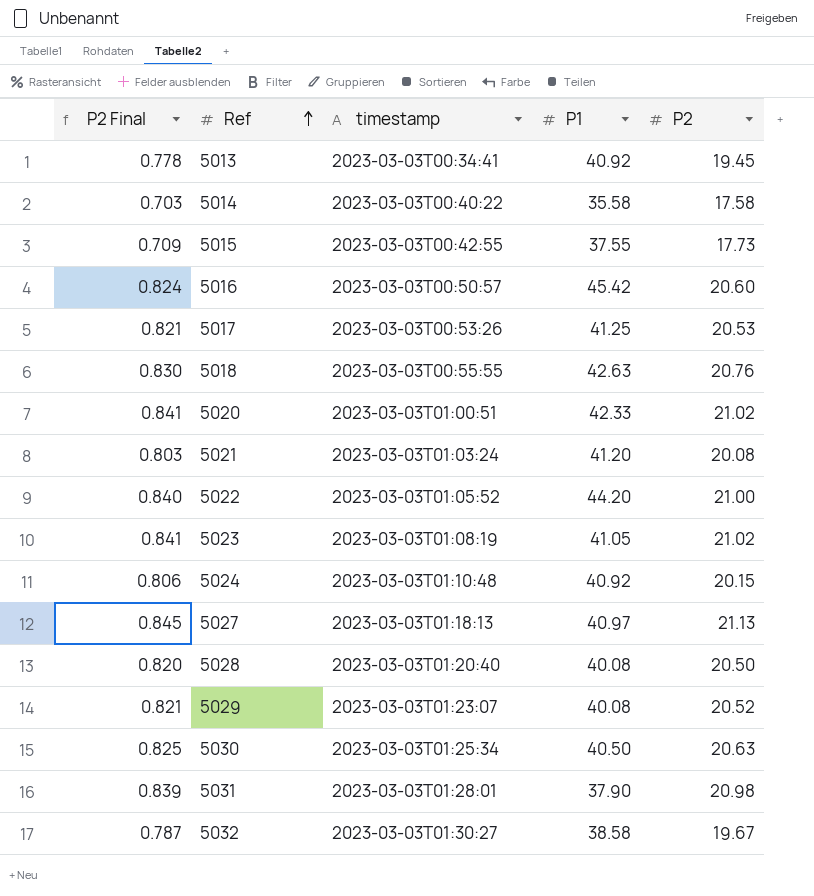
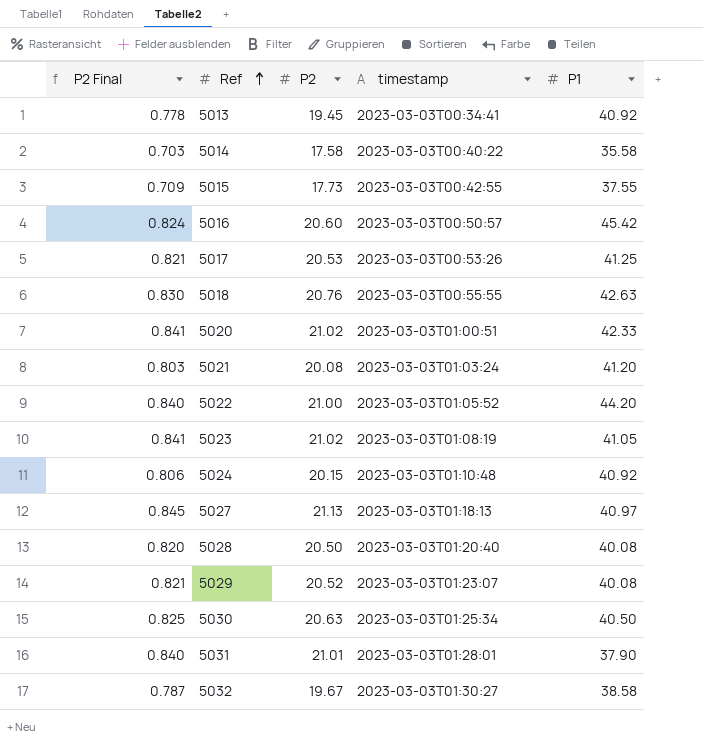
column P2 | position: 5 -> 3
5031 | P2 Final: 0.839 -> 0.840
5031 | P2: 20.98 -> 21.01

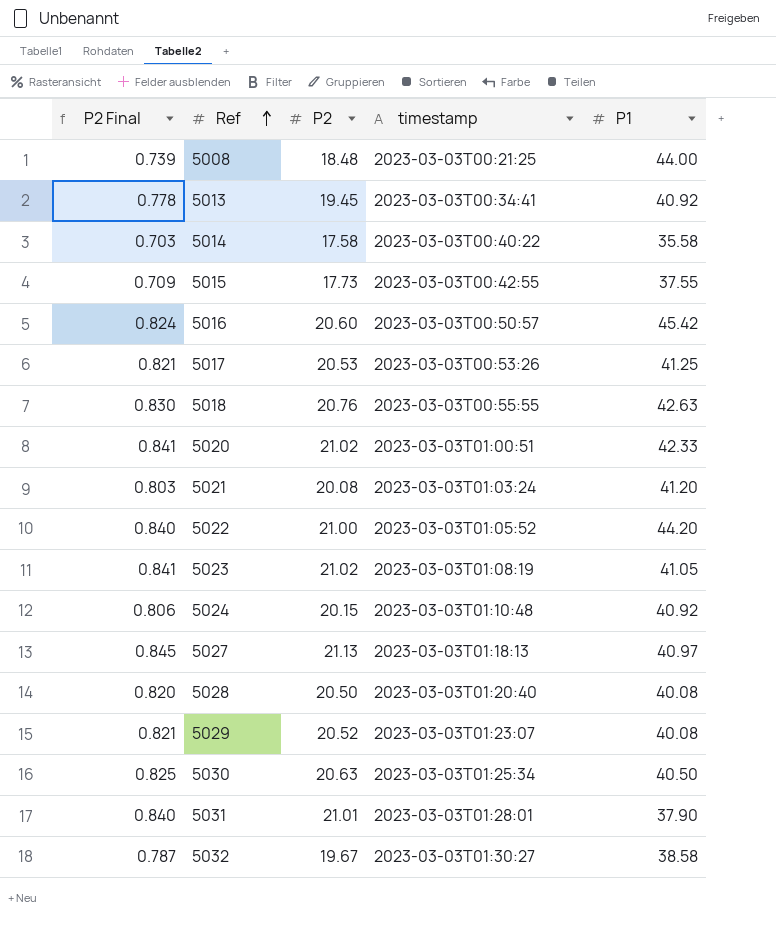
row 5008: none -> 0.739 | 18.48 | 2023-03-03T00:21:25 | 44.00

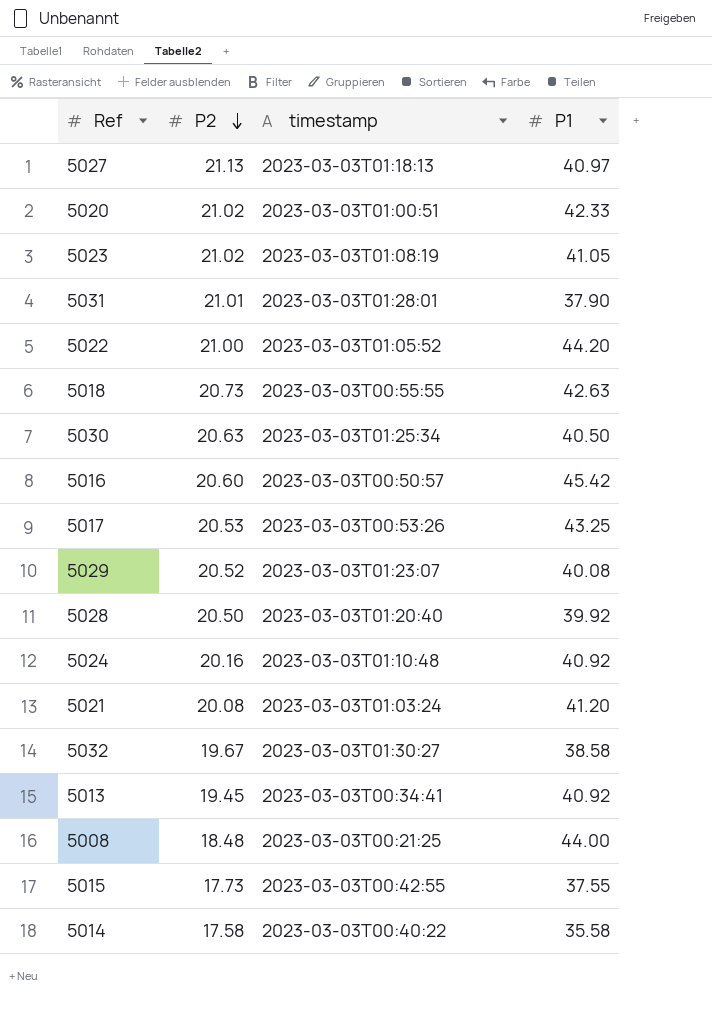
row order: Ref ascending -> P2 descending
column P2 Final | formula: [P2] * 0.04 -> none
5018 | P2: 20.76 -> 20.73
5017 | P1: 41.25 -> 43.25
5028 | P1: 40.08 -> 39.92
5024 | P2: 20.15 -> 20.16

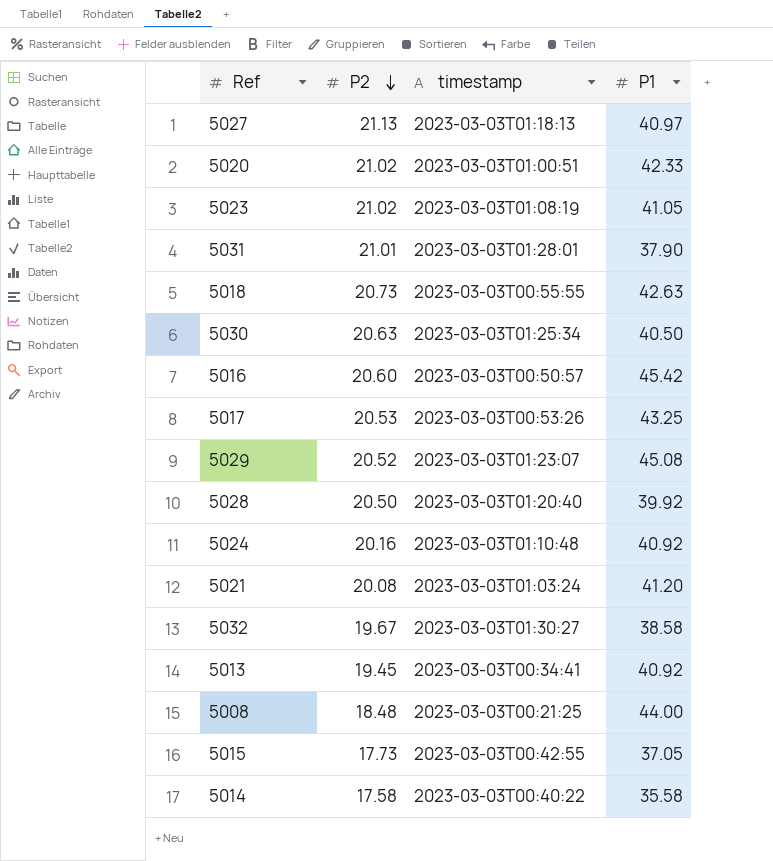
row 5022: 21.00 | 2023-03-03T01:05:52 | 44.20 -> none
5029 | P1: 40.08 -> 45.08
5015 | P1: 37.55 -> 37.05

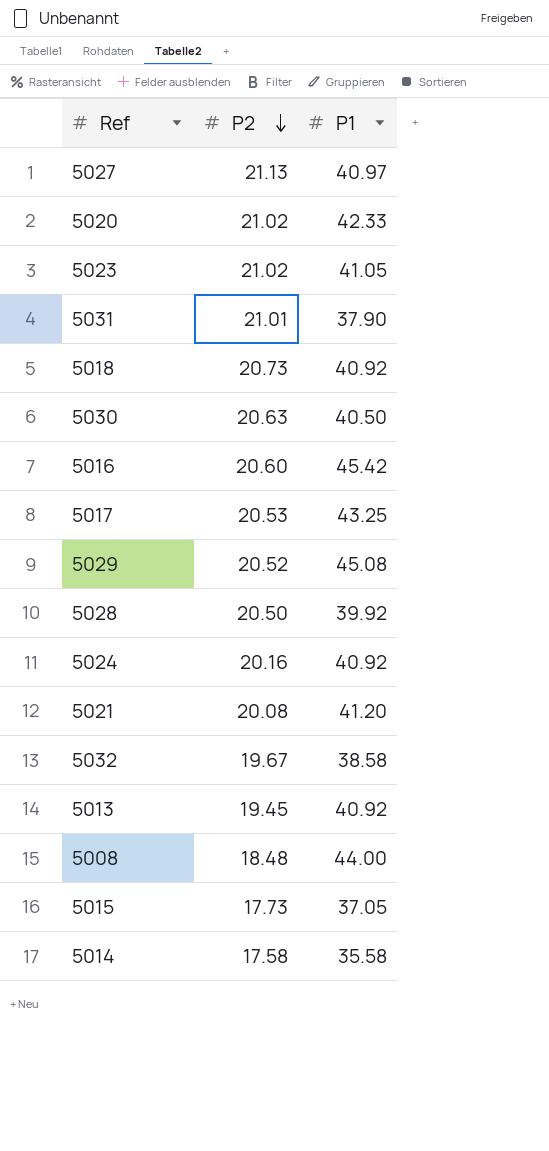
column timestamp | position: 3 -> none
5018 | P1: 42.63 -> 40.92

